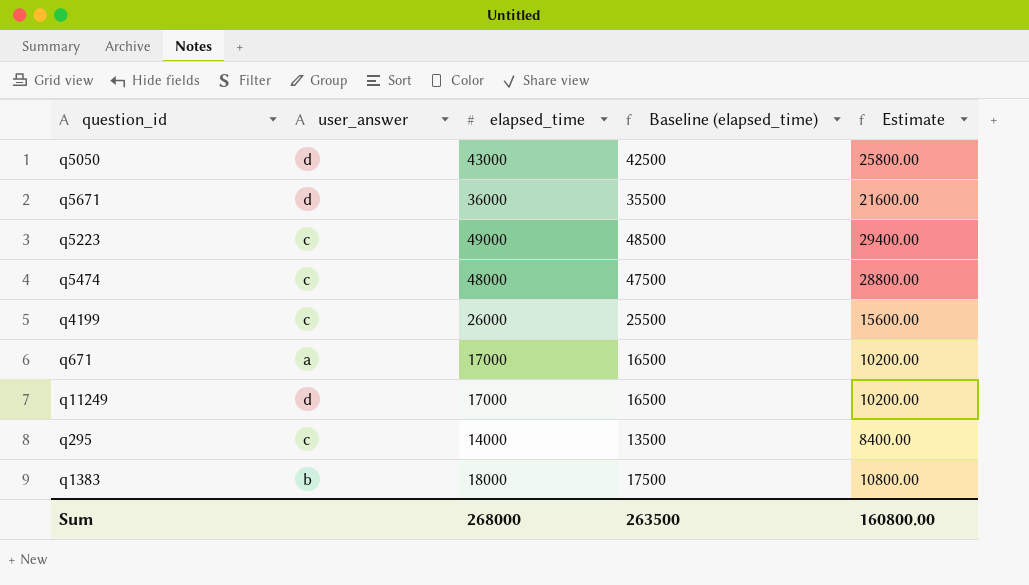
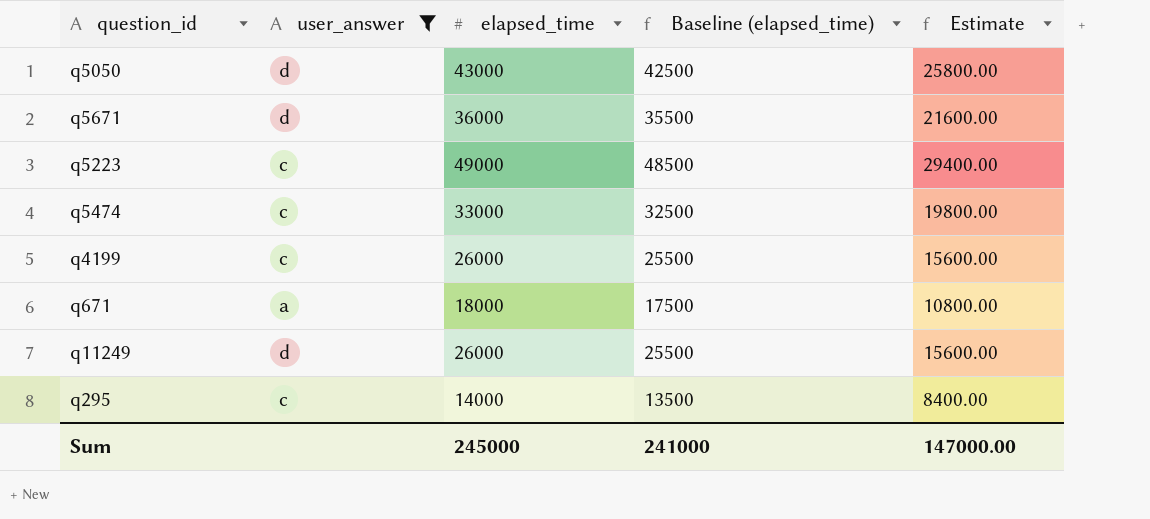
filter: none -> user_answer != b
q5474 | elapsed_time: 48000 -> 33000
q5474 | Baseline (elapsed_time): 47500 -> 32500
q5474 | Estimate: 28800.00 -> 19800.00
q671 | elapsed_time: 17000 -> 18000
q671 | Baseline (elapsed_time): 16500 -> 17500
q671 | Estimate: 10200.00 -> 10800.00
q11249 | elapsed_time: 17000 -> 26000
q11249 | Baseline (elapsed_time): 16500 -> 25500
q11249 | Estimate: 10200.00 -> 15600.00
Sum | elapsed_time: 268000 -> 245000
Sum | Baseline (elapsed_time): 263500 -> 241000
Sum | Estimate: 160800.00 -> 147000.00

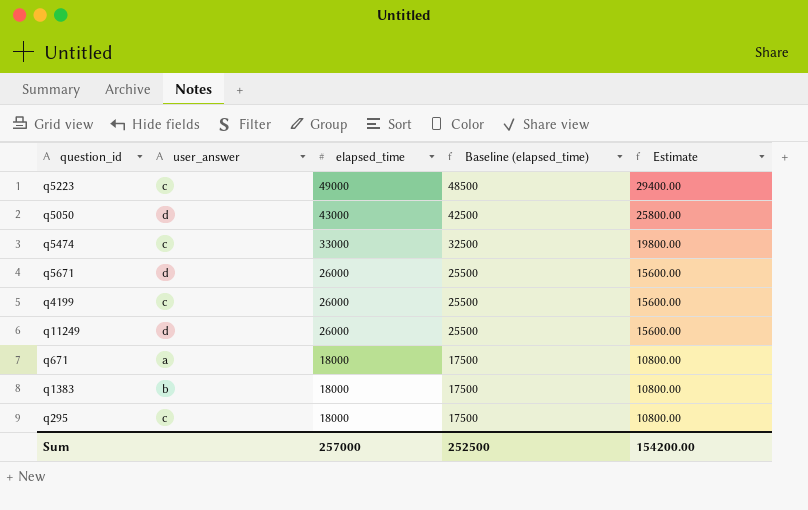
filter: user_answer != b -> none
row order: none -> elapsed_time descending
q5671 | elapsed_time: 36000 -> 26000
q5671 | Baseline (elapsed_time): 35500 -> 25500
q5671 | Estimate: 21600.00 -> 15600.00
q295 | elapsed_time: 14000 -> 18000
q295 | Baseline (elapsed_time): 13500 -> 17500
q295 | Estimate: 8400.00 -> 10800.00
Sum | elapsed_time: 245000 -> 257000
Sum | Baseline (elapsed_time): 241000 -> 252500
Sum | Estimate: 147000.00 -> 154200.00

